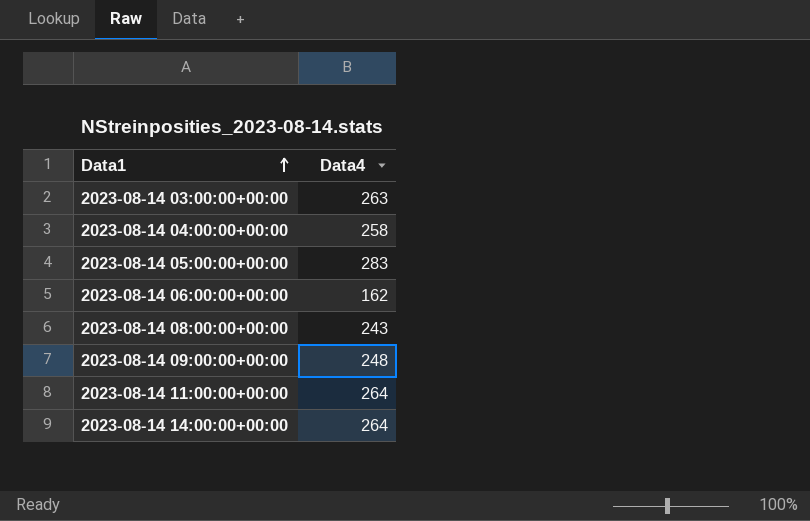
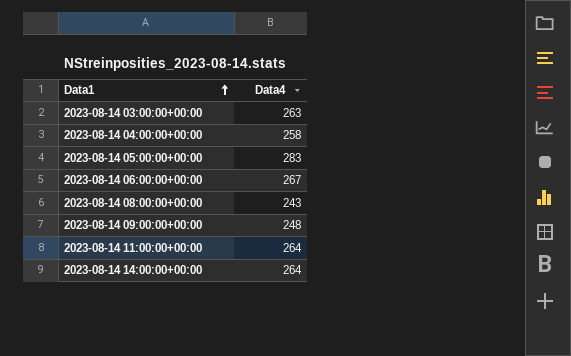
2023-08-14 06:00:00+00:00 | Data4: 162 -> 267

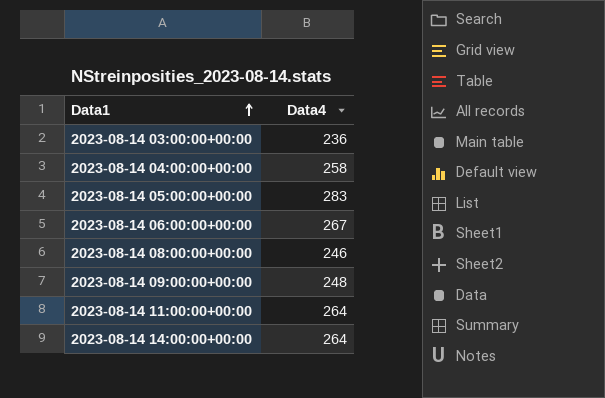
2023-08-14 03:00:00+00:00 | Data4: 263 -> 236
2023-08-14 08:00:00+00:00 | Data4: 243 -> 246

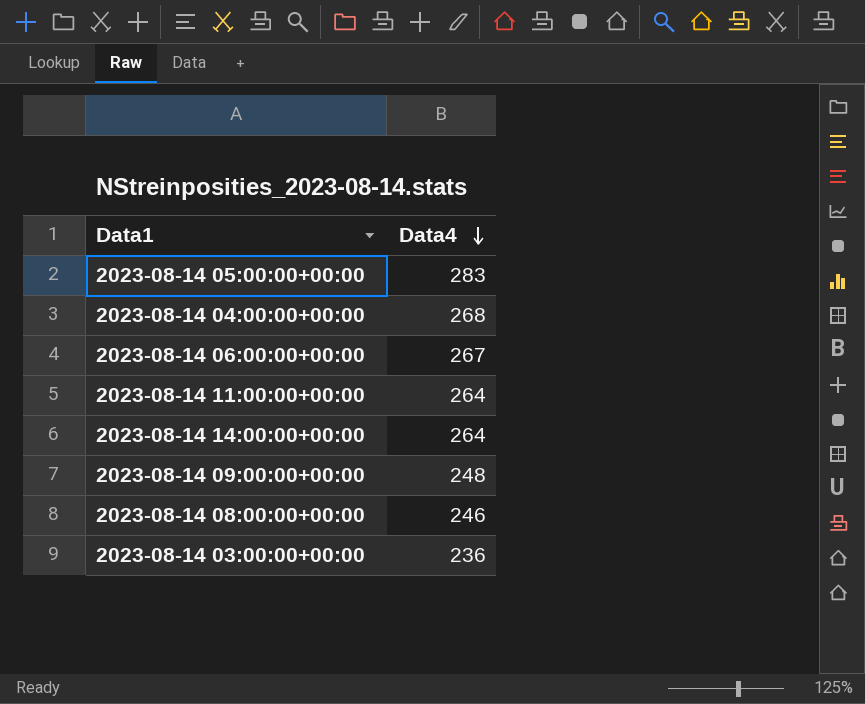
row order: Data1 ascending -> Data4 descending
2023-08-14 04:00:00+00:00 | Data4: 258 -> 268

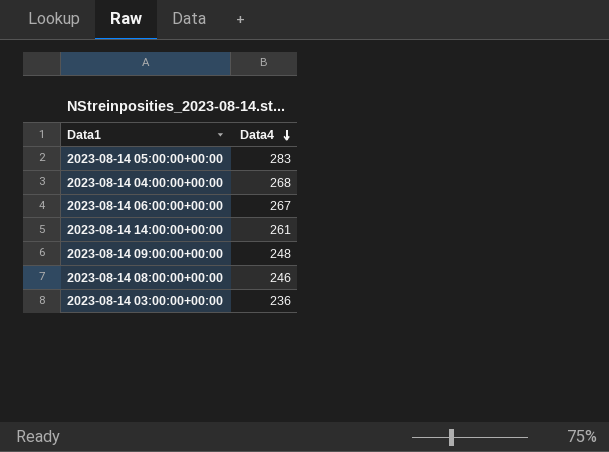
row 2023-08-14 11:00:00+00:00: 264 -> none
2023-08-14 14:00:00+00:00 | Data4: 264 -> 261

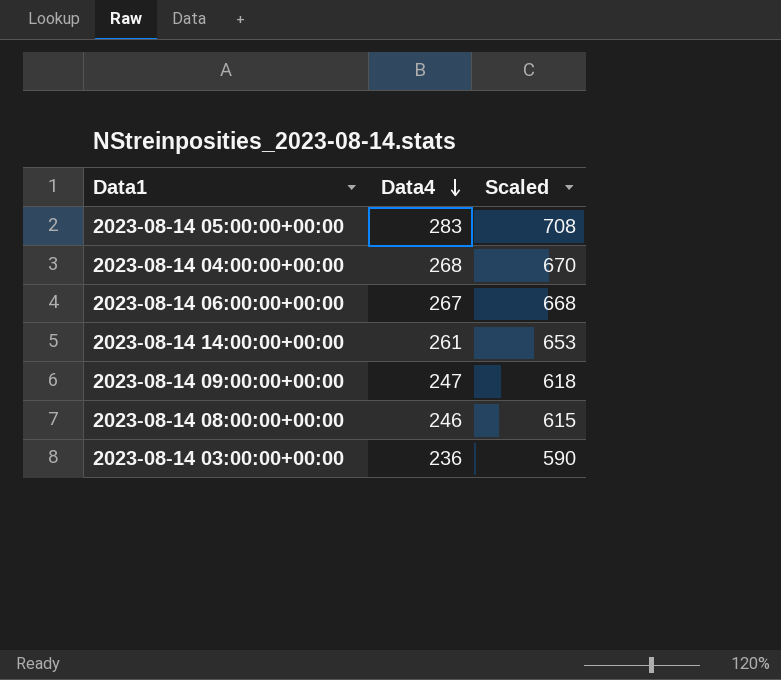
column Scaled | formula: none -> [Data4] * 2.5
2023-08-14 09:00:00+00:00 | Data4: 248 -> 247

